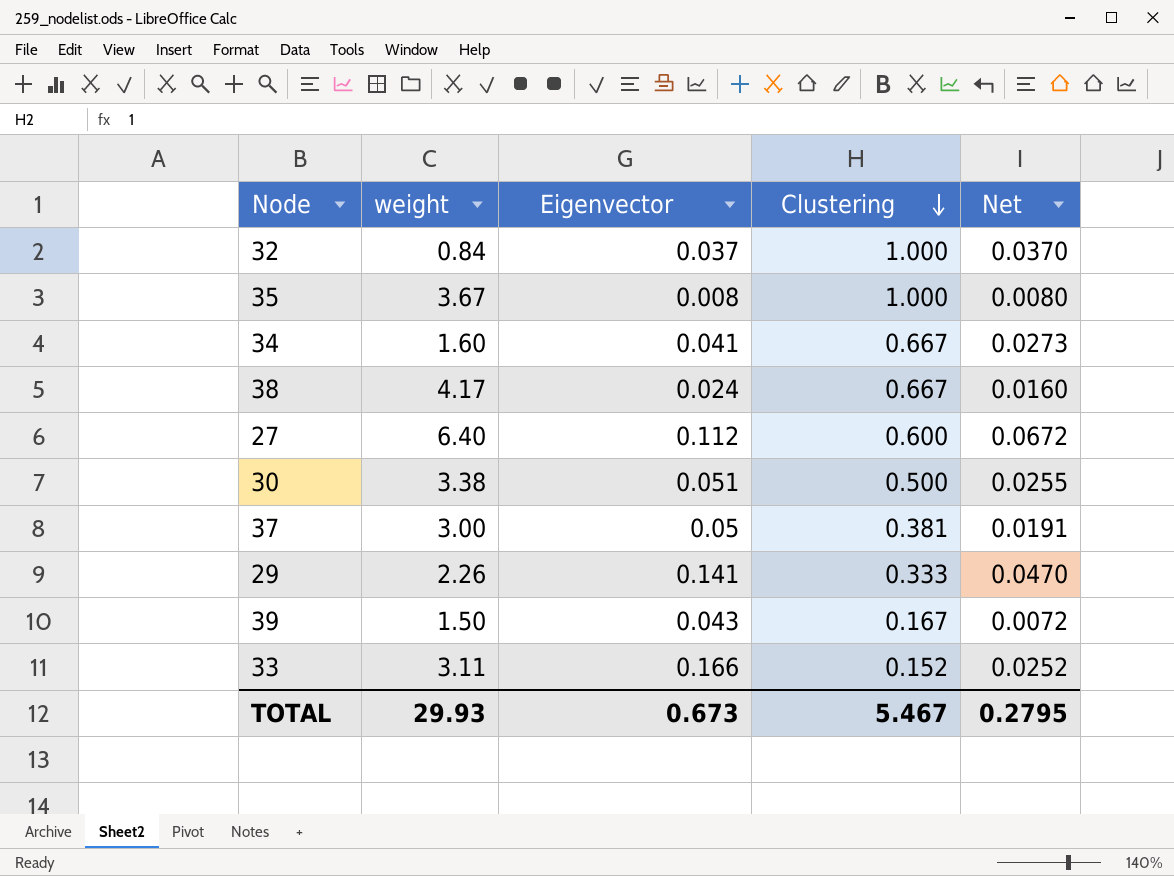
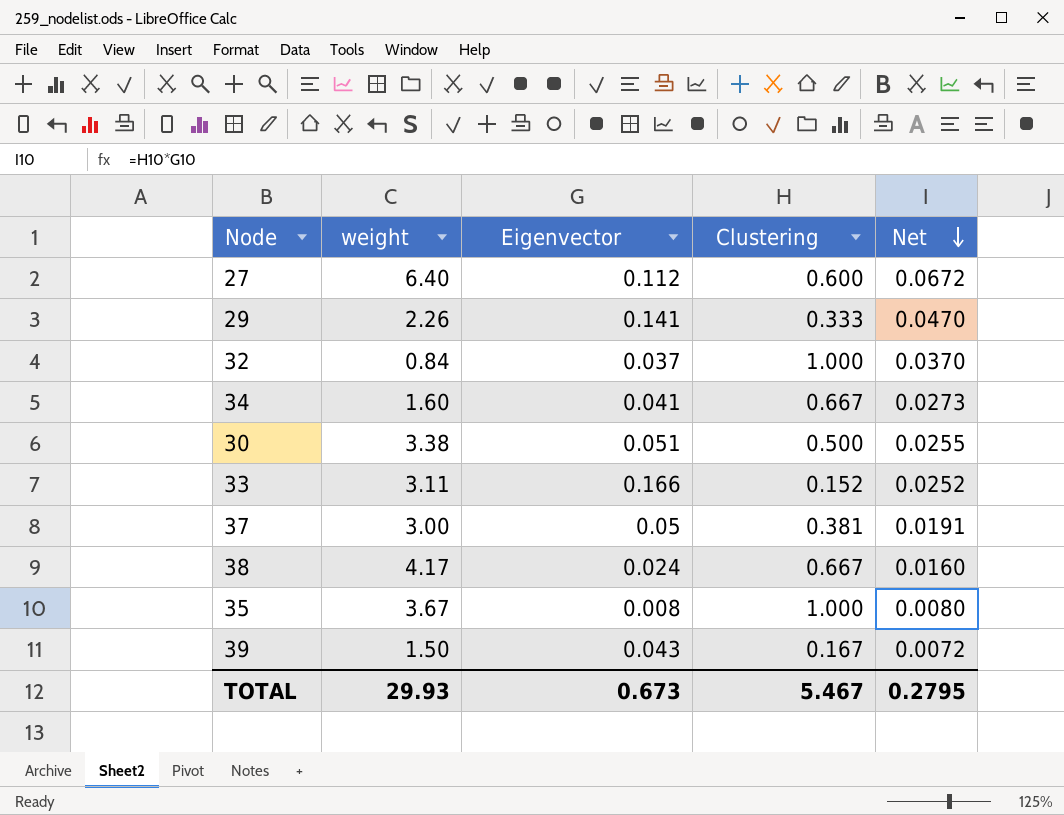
row order: Clustering descending -> Net descending

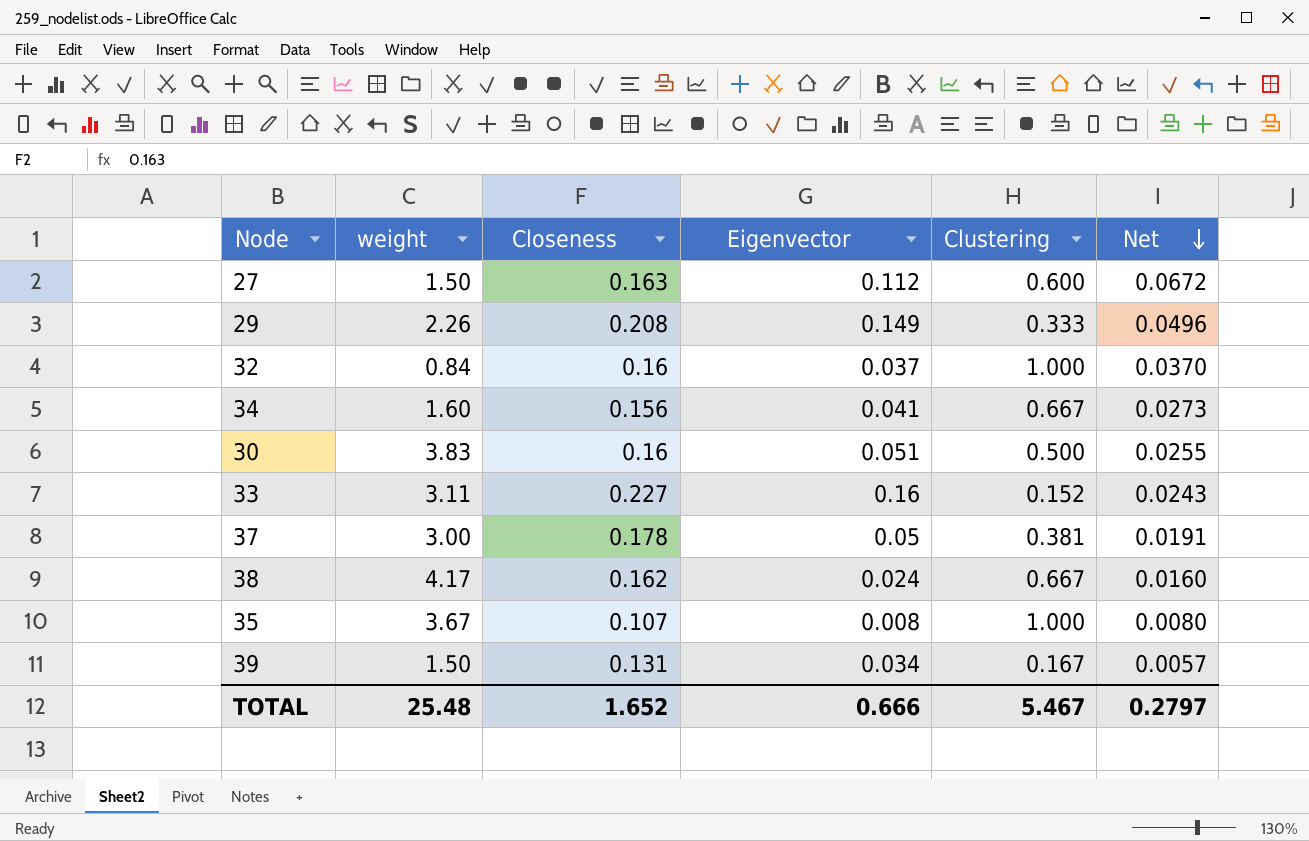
column Closeness | position: none -> 3
27 | weight: 6.40 -> 1.50
29 | Eigenvector: 0.141 -> 0.149
29 | Net: 0.0470 -> 0.0496
30 | weight: 3.38 -> 3.83
33 | Eigenvector: 0.166 -> 0.16
33 | Net: 0.0252 -> 0.0243
39 | Eigenvector: 0.043 -> 0.034
39 | Net: 0.0072 -> 0.0057
TOTAL | weight: 29.93 -> 25.48
TOTAL | Eigenvector: 0.673 -> 0.666
TOTAL | Net: 0.2795 -> 0.2797

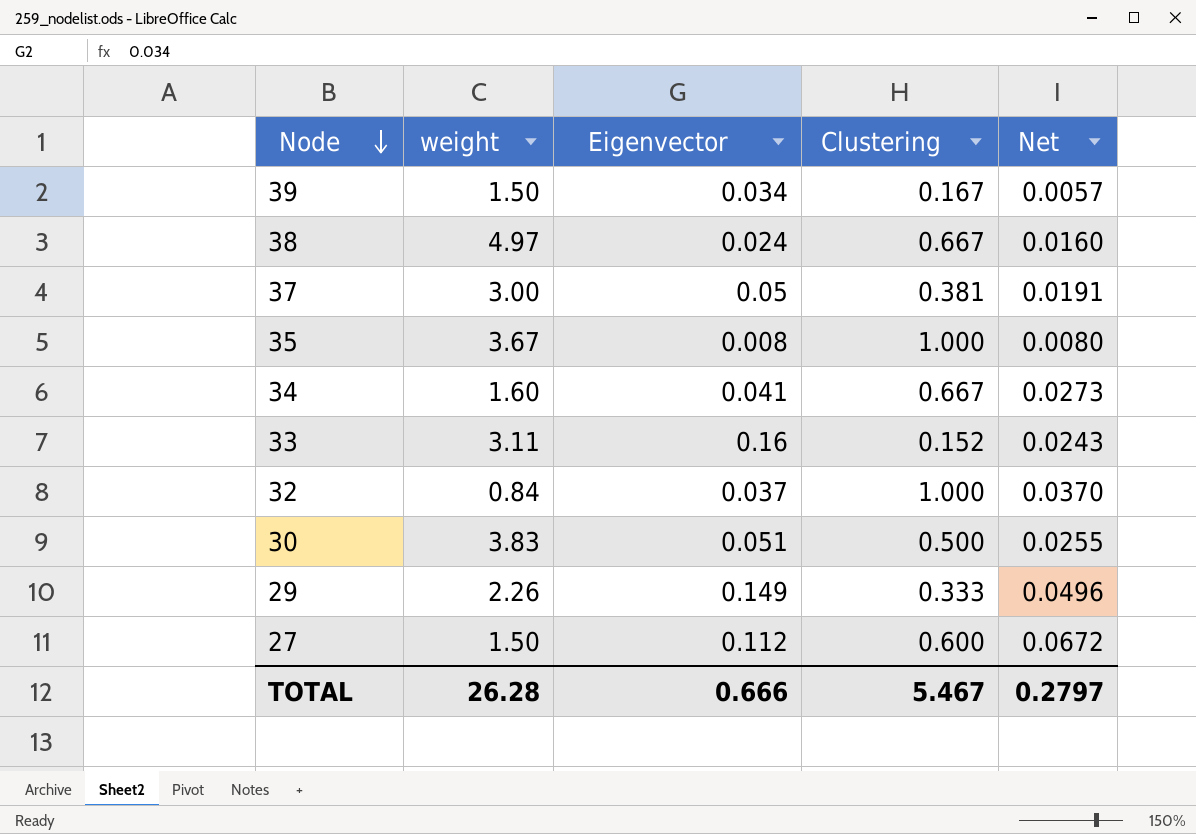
row order: Net descending -> Node descending
column Closeness | position: 3 -> none
38 | weight: 4.17 -> 4.97
TOTAL | weight: 25.48 -> 26.28

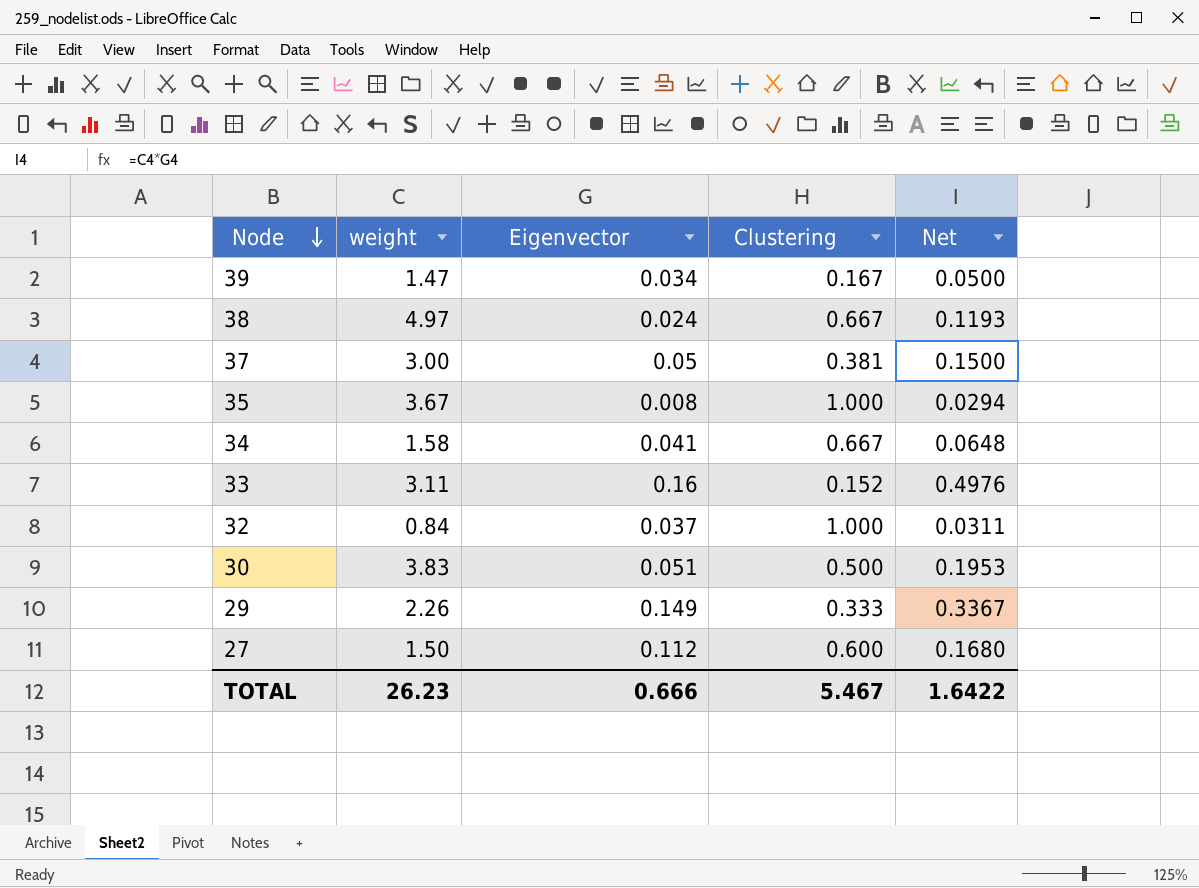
column Net | formula: [Eigenvector] * [Clustering] -> [weight] * [Eigenvector]
39 | weight: 1.50 -> 1.47
34 | weight: 1.60 -> 1.58
TOTAL | weight: 26.28 -> 26.23
TOTAL | Net: 0.2797 -> 1.6422

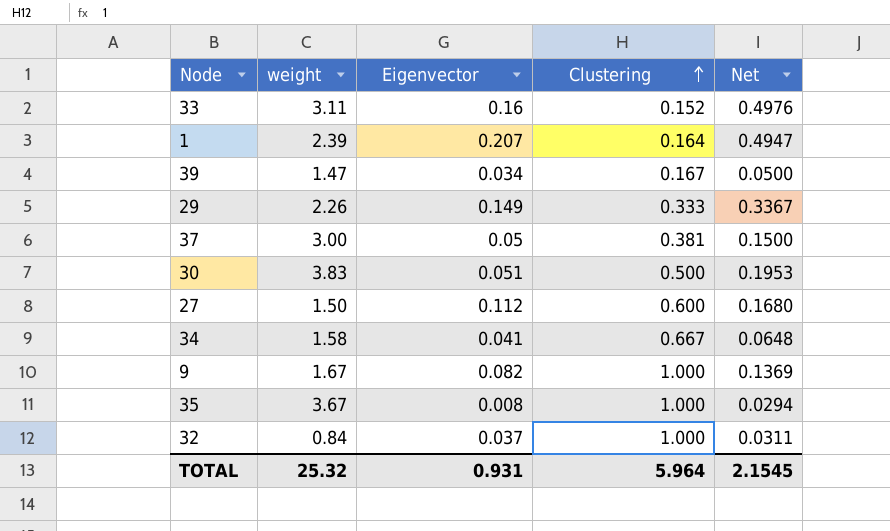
row order: Node descending -> Clustering ascending
row 38: 4.97 | 0.024 | 0.667 | 0.1193 -> none
row 1: none -> 2.39 | 0.207 | 0.164 | 0.4947
row 9: none -> 1.67 | 0.082 | 1.000 | 0.1369
TOTAL | weight: 26.23 -> 25.32
TOTAL | Eigenvector: 0.666 -> 0.931
TOTAL | Clustering: 5.467 -> 5.964
TOTAL | Net: 1.6422 -> 2.1545

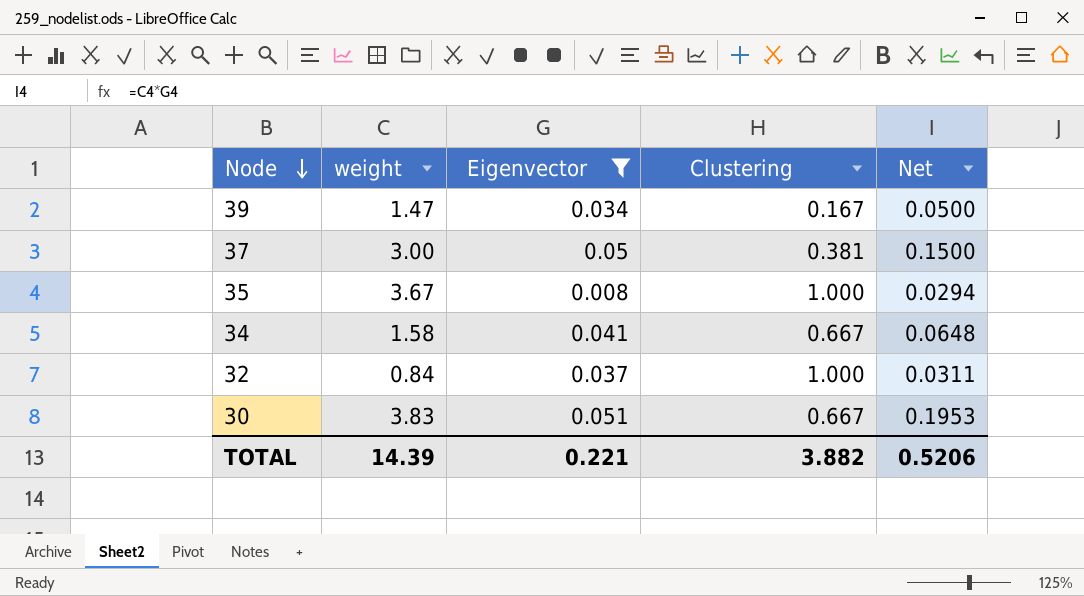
filter: none -> Eigenvector <= 0.051
row order: Clustering ascending -> Node descending
30 | Clustering: 0.500 -> 0.667
TOTAL | weight: 25.32 -> 14.39
TOTAL | Eigenvector: 0.931 -> 0.221
TOTAL | Clustering: 5.964 -> 3.882
TOTAL | Net: 2.1545 -> 0.5206

